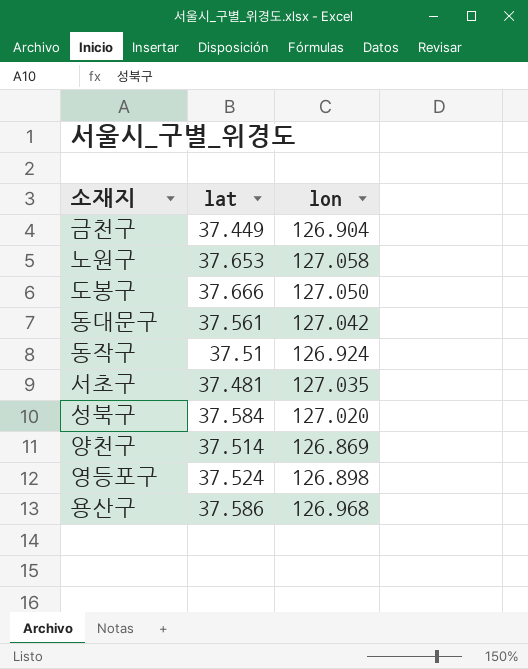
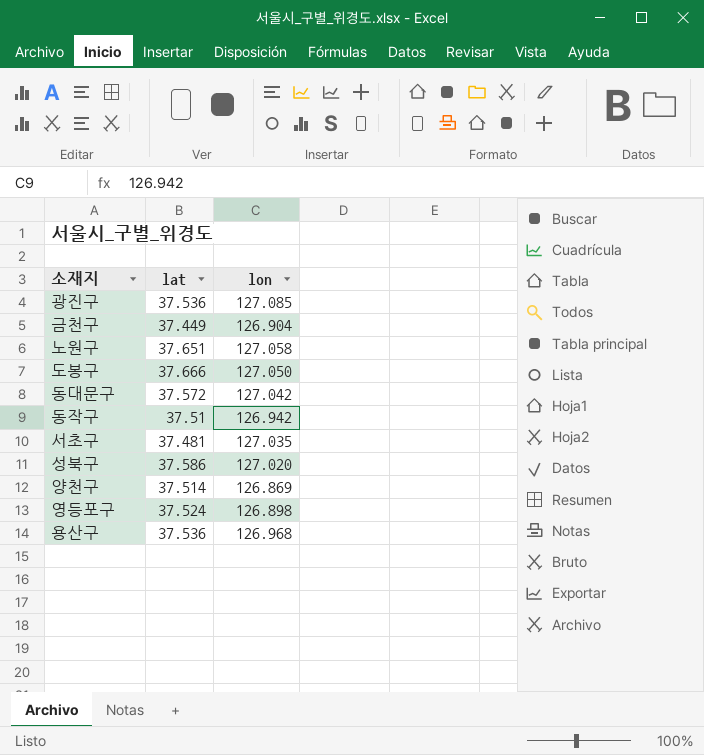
row 광진구: none -> 37.536 | 127.085
노원구 | lat: 37.653 -> 37.651
동대문구 | lat: 37.561 -> 37.572
동작구 | lon: 126.924 -> 126.942
성북구 | lat: 37.584 -> 37.586
용산구 | lat: 37.586 -> 37.536

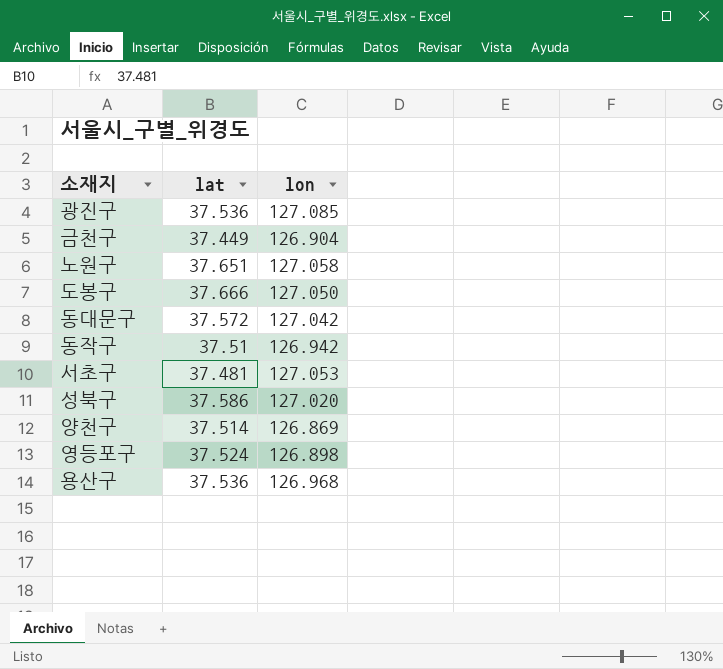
서초구 | lon: 127.035 -> 127.053

